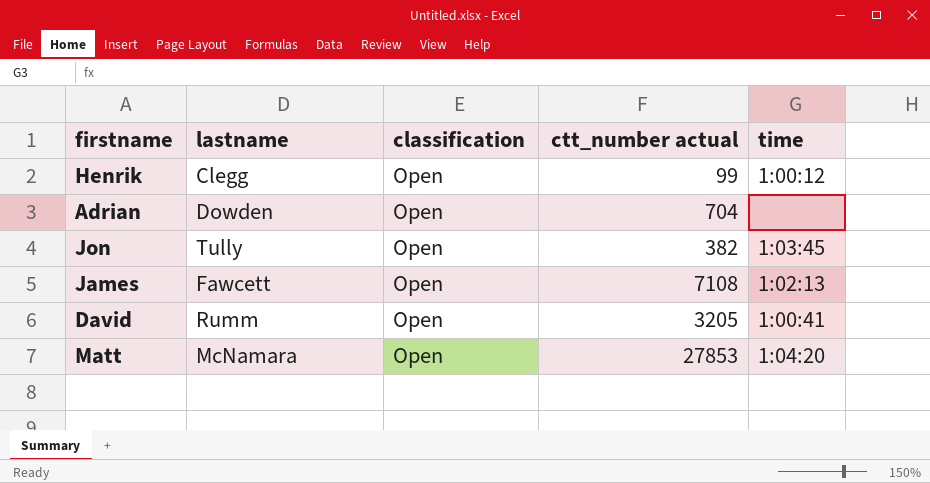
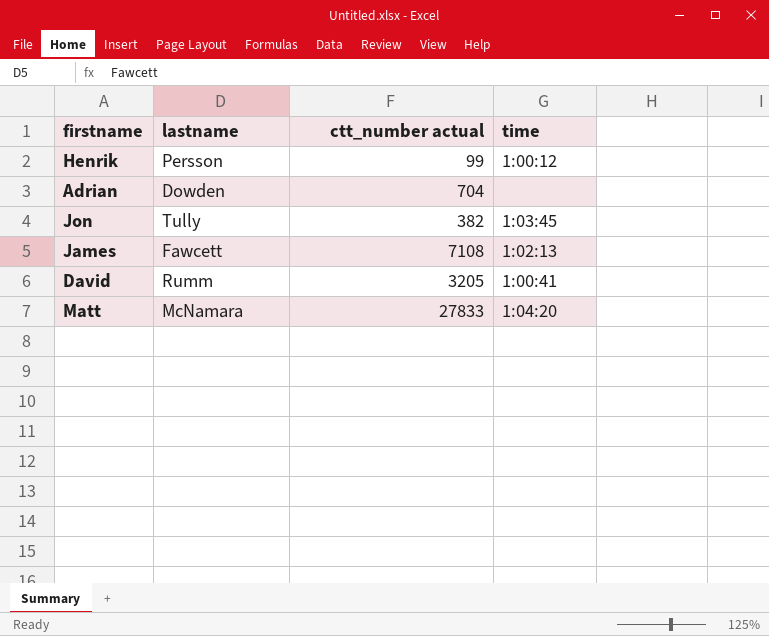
column classification | position: 3 -> none
Henrik | lastname: Clegg -> Persson
Matt | ctt_number actual: 27853 -> 27833

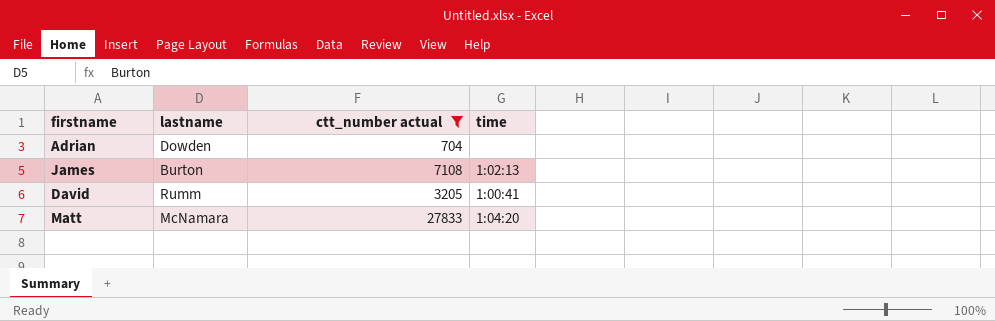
filter: none -> ctt_number actual >= 704
James | lastname: Fawcett -> Burton

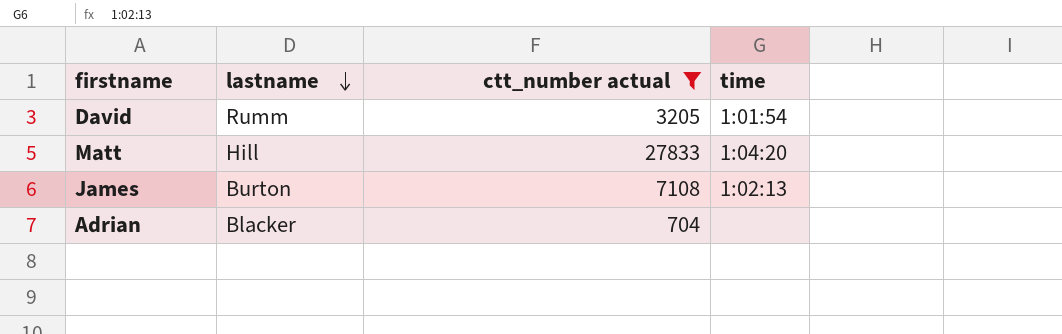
row order: none -> lastname descending
David | time: 1:00:41 -> 1:01:54
Matt | lastname: McNamara -> Hill
Adrian | lastname: Dowden -> Blacker

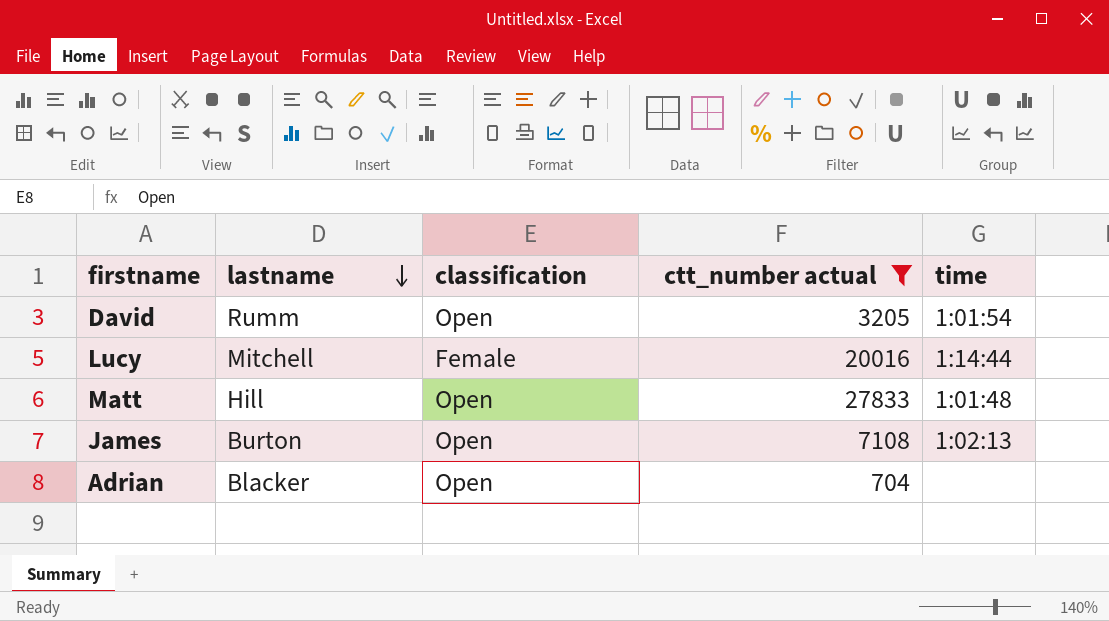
column classification | position: none -> 3
row Lucy: none -> Mitchell | Female | 20016 | 1:14:44
Matt | time: 1:04:20 -> 1:01:48

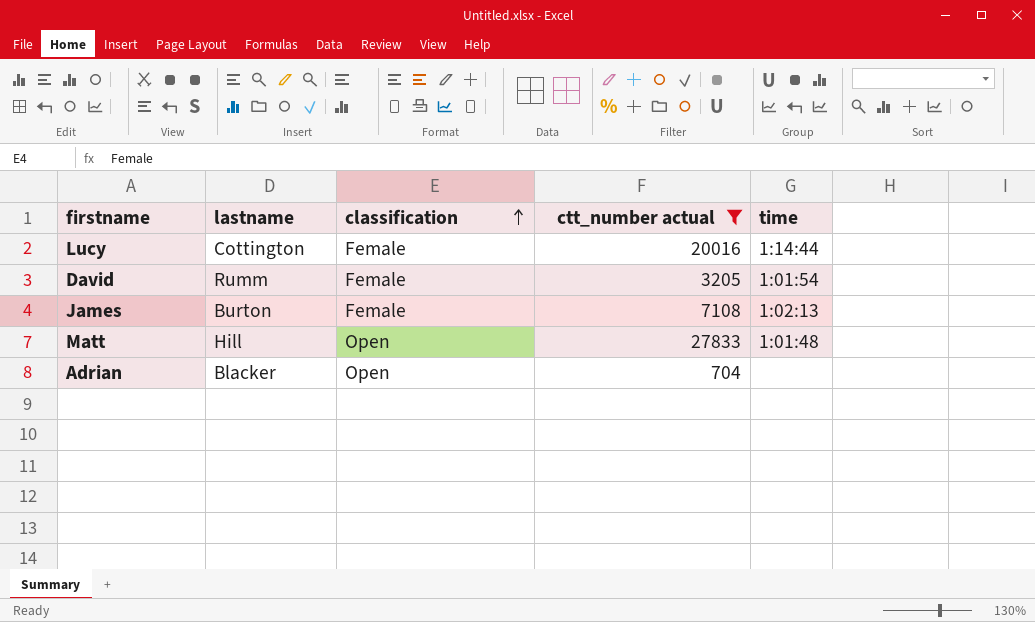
row order: lastname descending -> classification ascending
Lucy | lastname: Mitchell -> Cottington
David | classification: Open -> Female
James | classification: Open -> Female

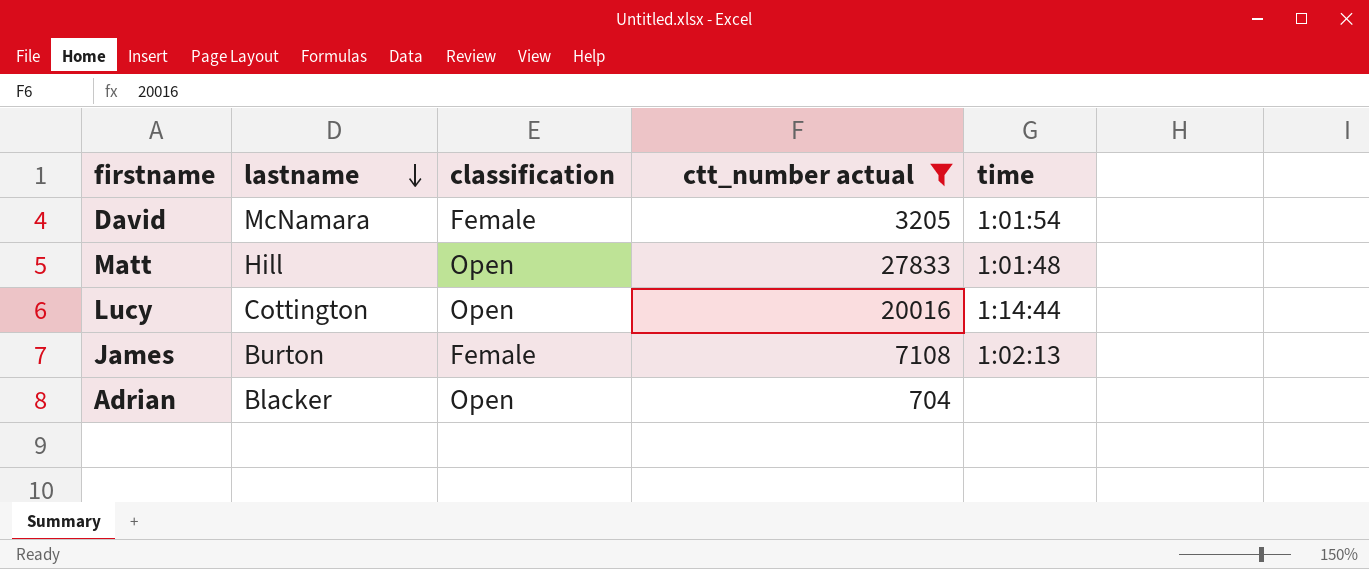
row order: classification ascending -> lastname descending
David | lastname: Rumm -> McNamara
Lucy | classification: Female -> Open

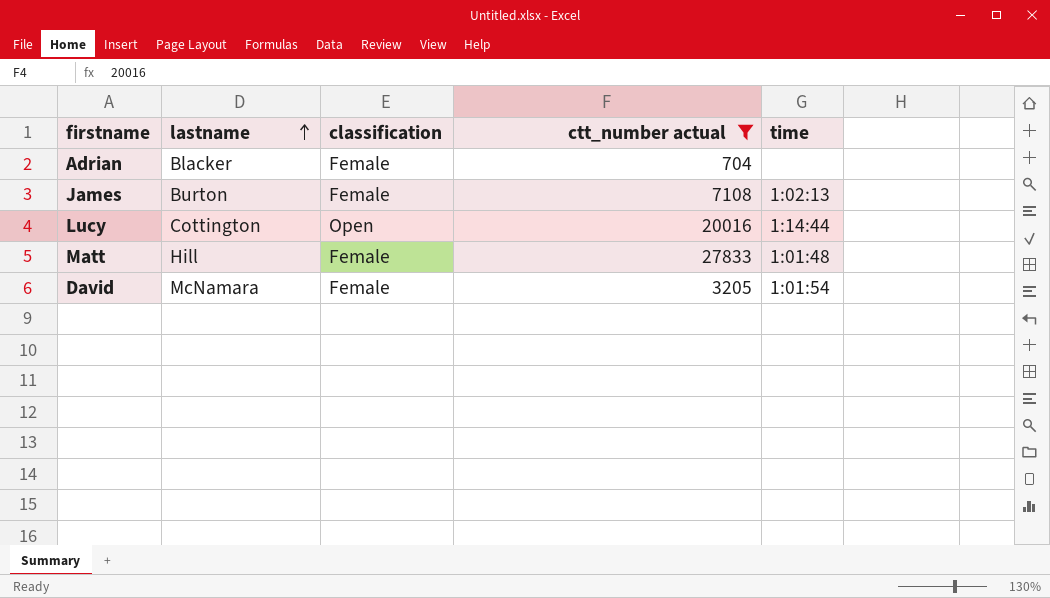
row order: lastname descending -> lastname ascending
Adrian | classification: Open -> Female
Matt | classification: Open -> Female

